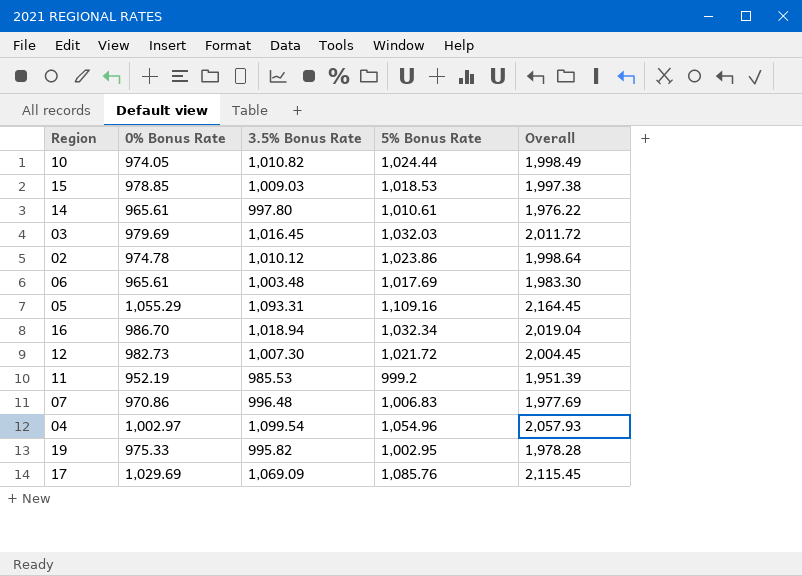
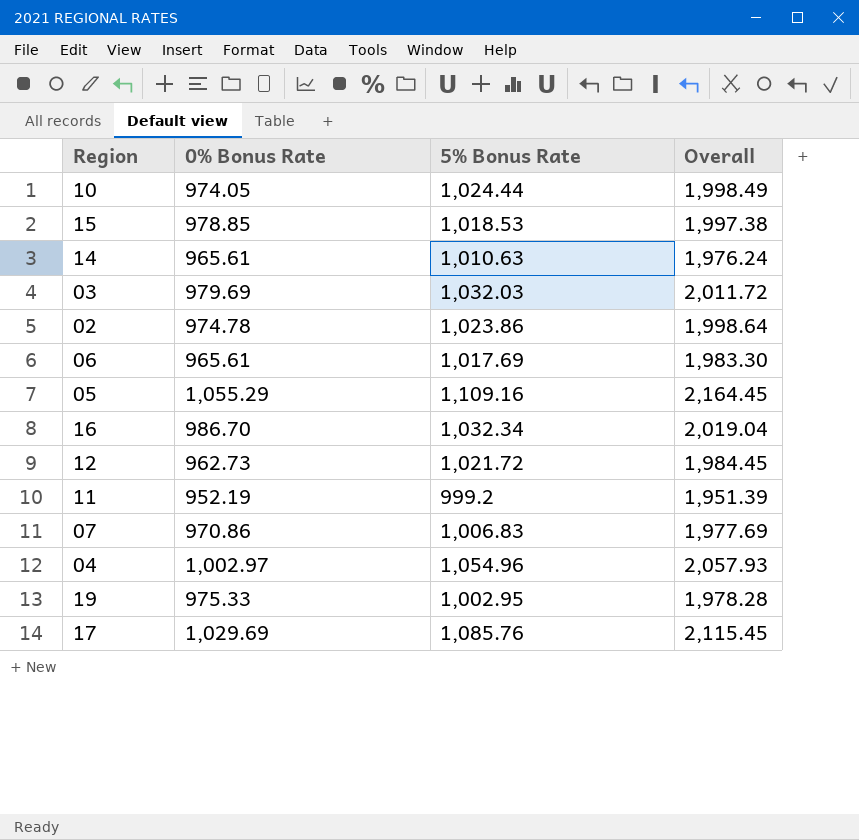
column 3.5% Bonus Rate | position: 3 -> none
14 | 5% Bonus Rate: 1,010.61 -> 1,010.63
14 | Overall: 1,976.22 -> 1,976.24
12 | 0% Bonus Rate: 982.73 -> 962.73
12 | Overall: 2,004.45 -> 1,984.45

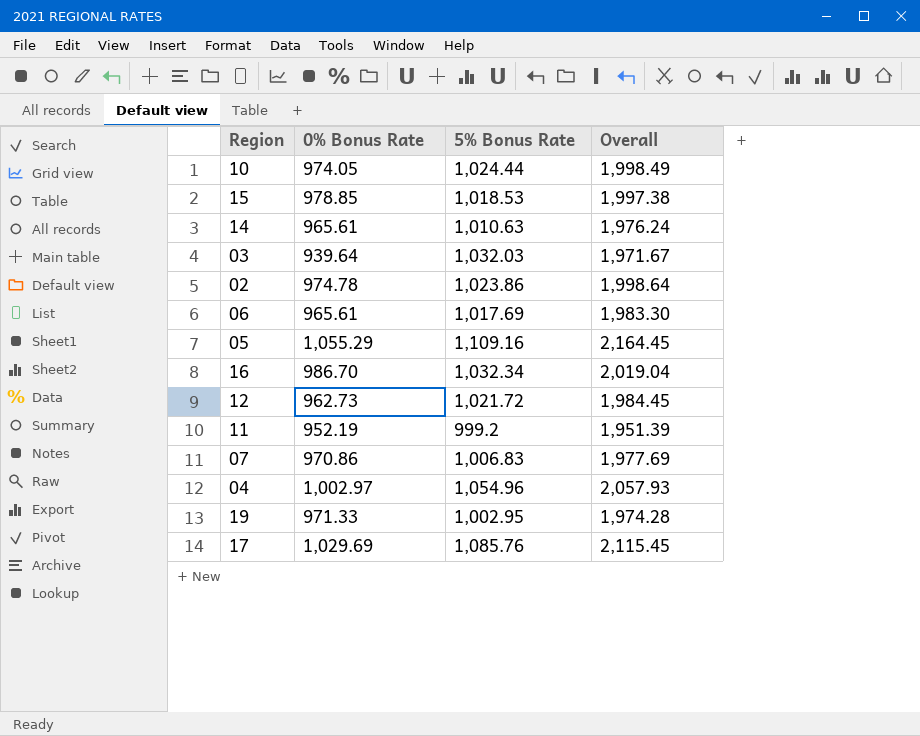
03 | 0% Bonus Rate: 979.69 -> 939.64
03 | Overall: 2,011.72 -> 1,971.67
19 | 0% Bonus Rate: 975.33 -> 971.33
19 | Overall: 1,978.28 -> 1,974.28

